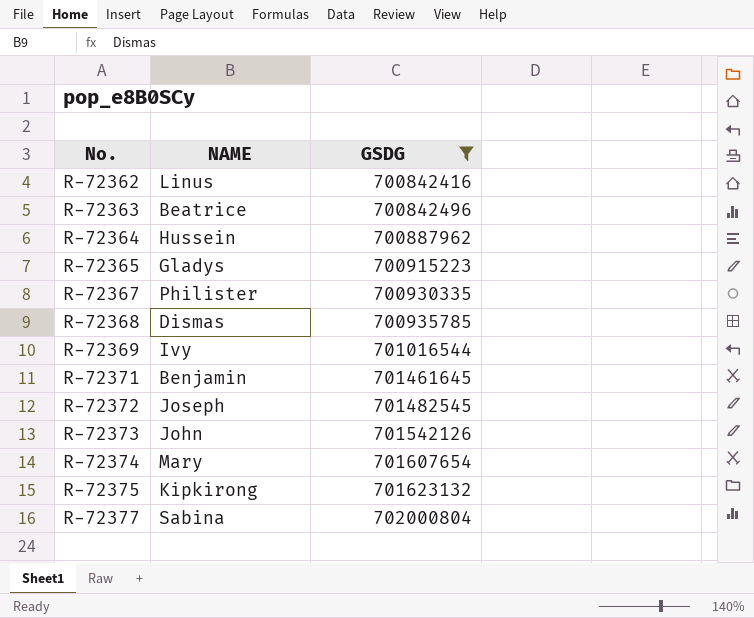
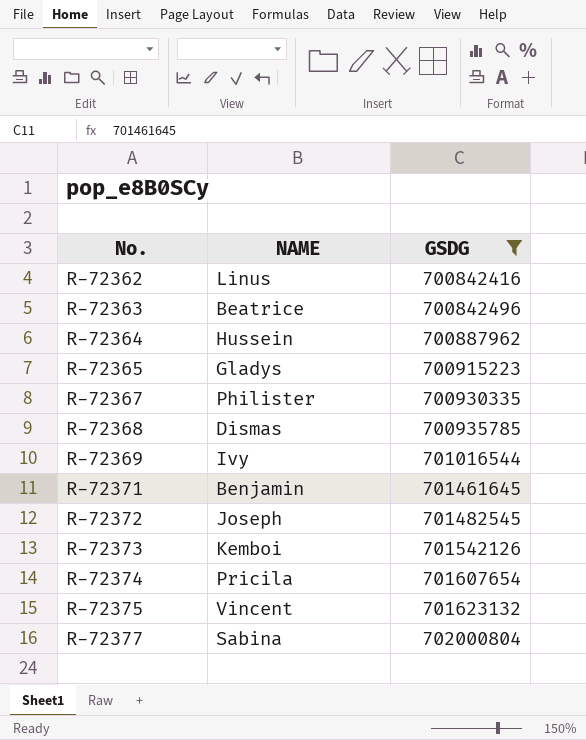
R-72373 | NAME: John -> Kemboi
R-72374 | NAME: Mary -> Pricila
R-72375 | NAME: Kipkirong -> Vincent

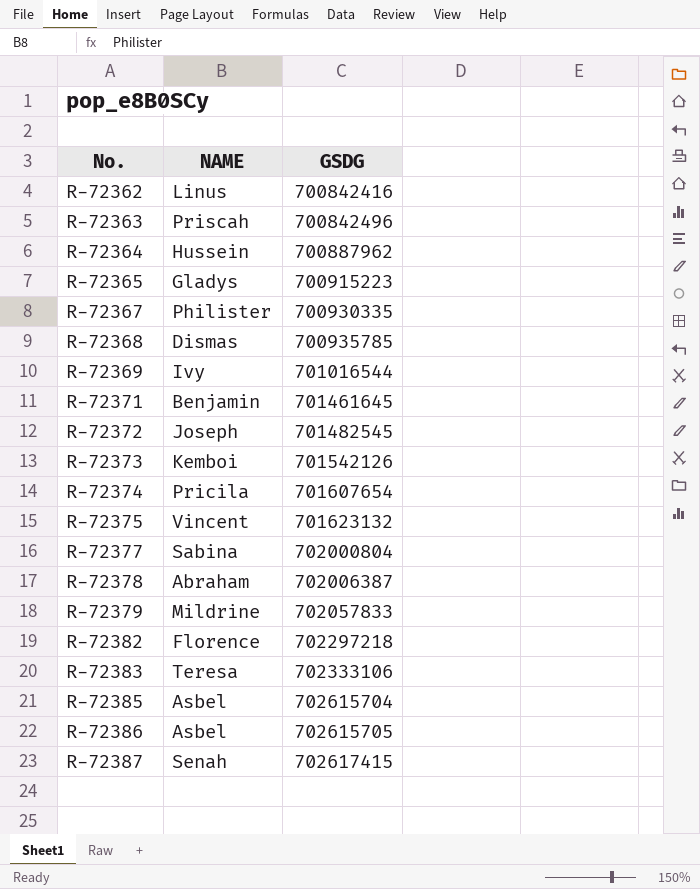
filter: GSDG <= 702000804 -> none
R-72363 | NAME: Beatrice -> Priscah

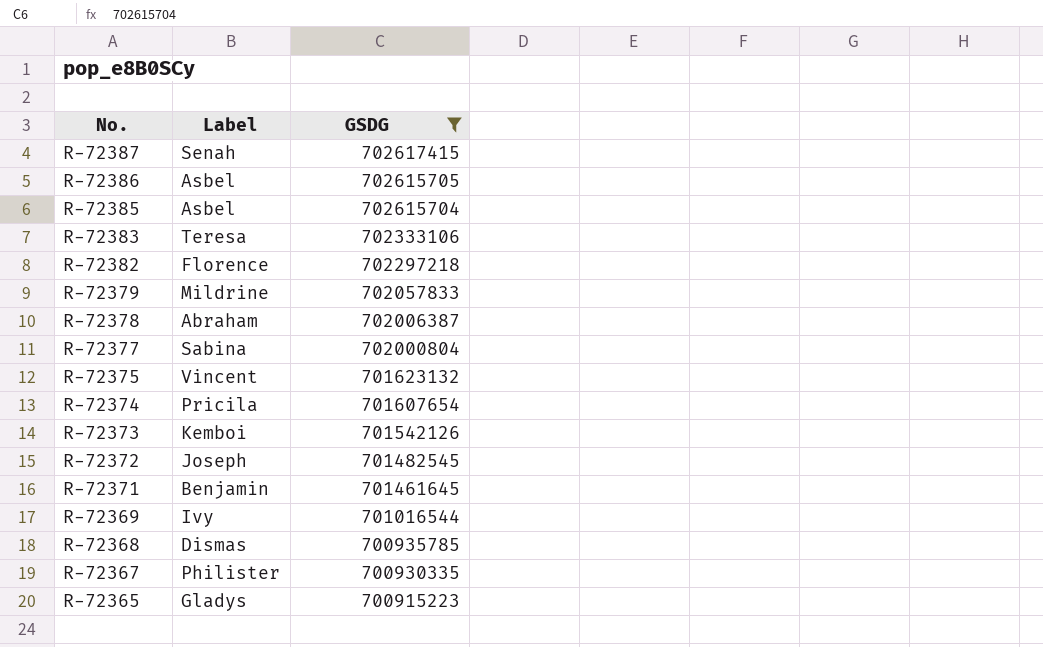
filter: none -> GSDG >= 700915223
row order: No. ascending -> No. descending
column name: NAME -> Label

